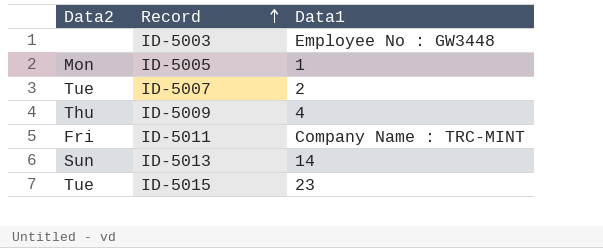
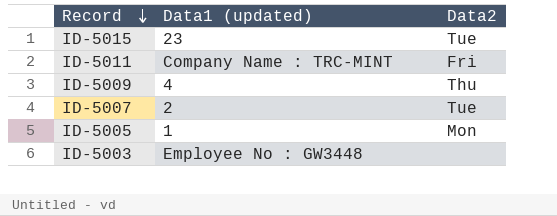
row order: Record ascending -> Record descending
column name: Data1 -> Data1 (updated)
column Data2 | position: 1 -> 3
row ID-5013: Sun | 14 -> none

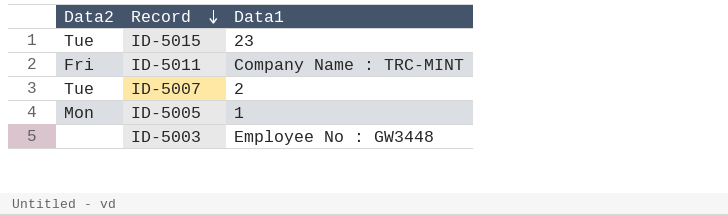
column Data2 | position: 3 -> 1
column name: Data1 (updated) -> Data1
row ID-5009: 4 | Thu -> none

